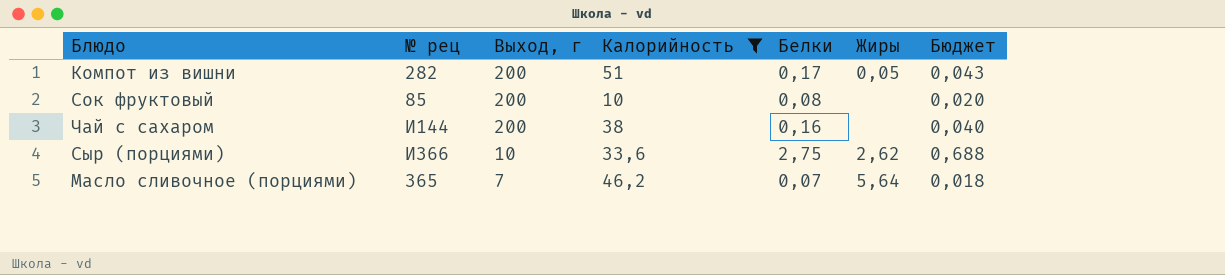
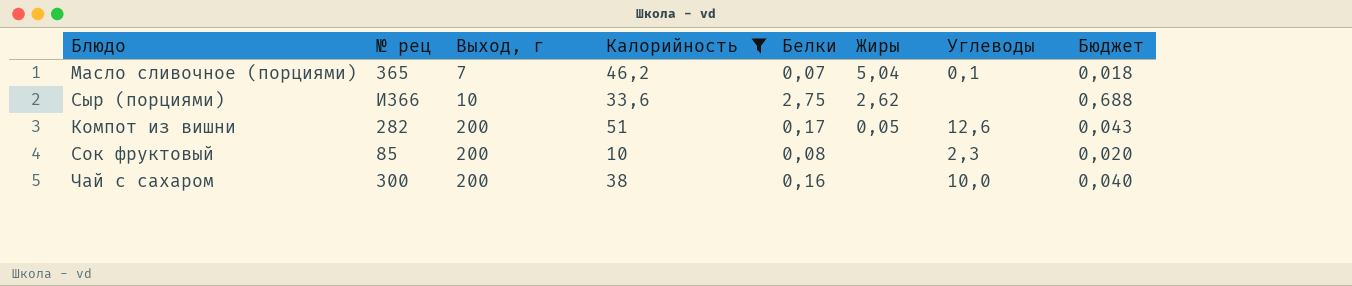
row order: Выход, г descending -> Выход, г ascending
column Углеводы | position: none -> 7
Масло сливочное (порциями) | Жиры: 5,64 -> 5,04
Чай с сахаром | № рец: И144 -> 300

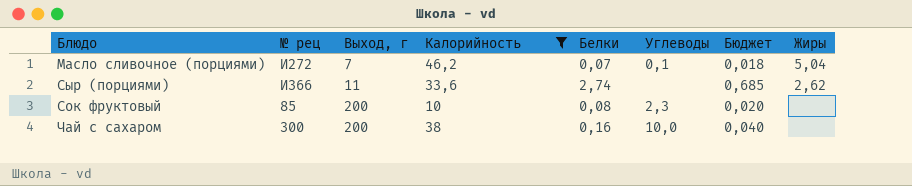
column Жиры | position: 6 -> 8
row Компот из вишни: 282 | 200 | 51 | 0,17 | 0,05 | 12,6 | 0,043 -> none
Масло сливочное (порциями) | № рец: 365 -> И272
Сыр (порциями) | Выход, г: 10 -> 11
Сыр (порциями) | Белки: 2,75 -> 2,74
Сыр (порциями) | Бюджет: 0,688 -> 0,685

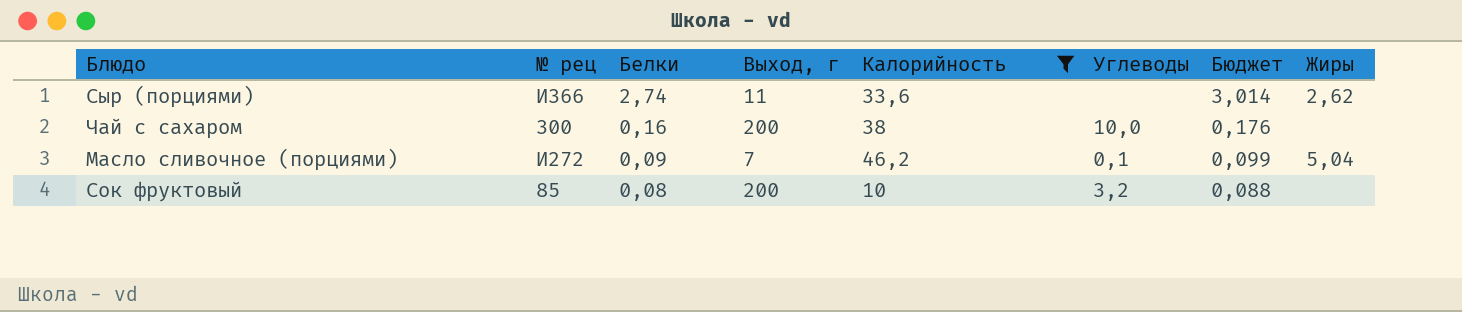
row order: Выход, г ascending -> Белки descending
column Белки | position: 5 -> 3
column Бюджет | formula: [Белки] * 0,25 -> [Белки] * 1,1
Масло сливочное (порциями) | Белки: 0,07 -> 0,09
Сок фруктовый | Углеводы: 2,3 -> 3,2

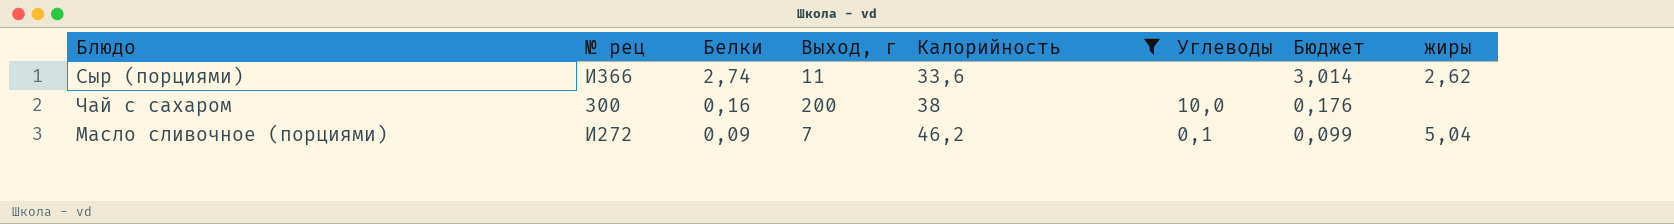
column name: Жиры -> жиры
row Сок фруктовый: 85 | 0,08 | 200 | 10 | 3,2 | 0,088 | none -> none

